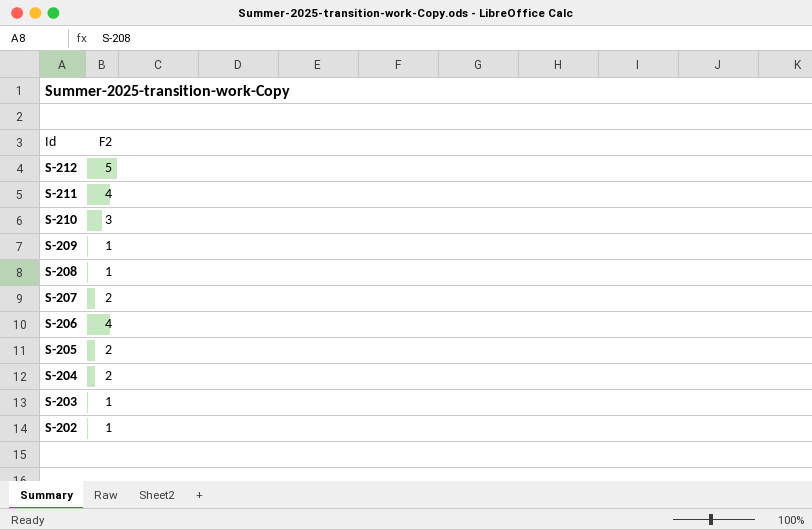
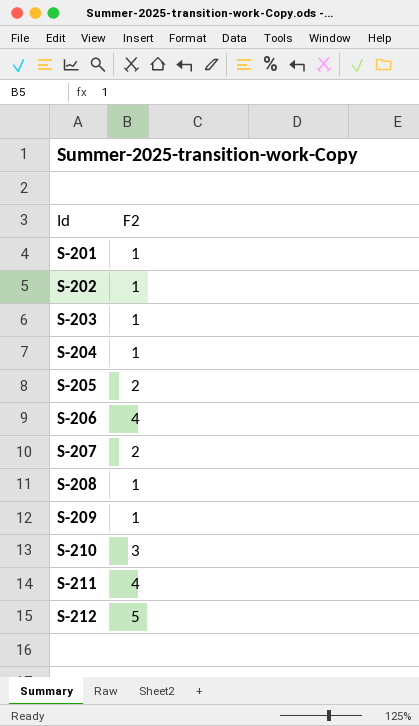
row order: Id descending -> Id ascending
row S-201: none -> 1
S-204 | F2: 2 -> 1

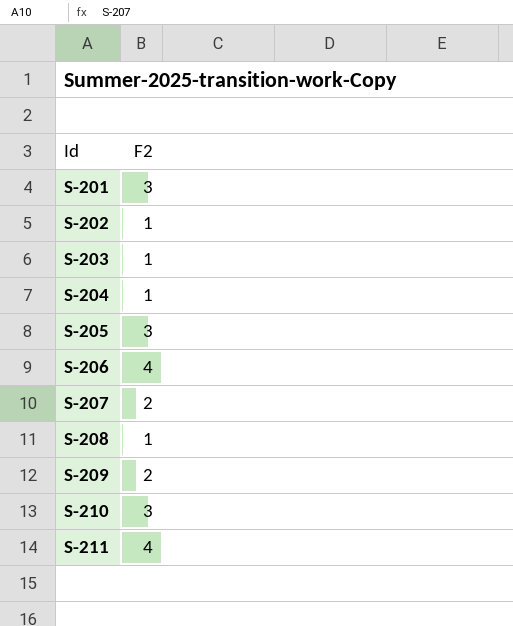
row S-212: 5 -> none
S-201 | F2: 1 -> 3
S-205 | F2: 2 -> 3
S-209 | F2: 1 -> 2

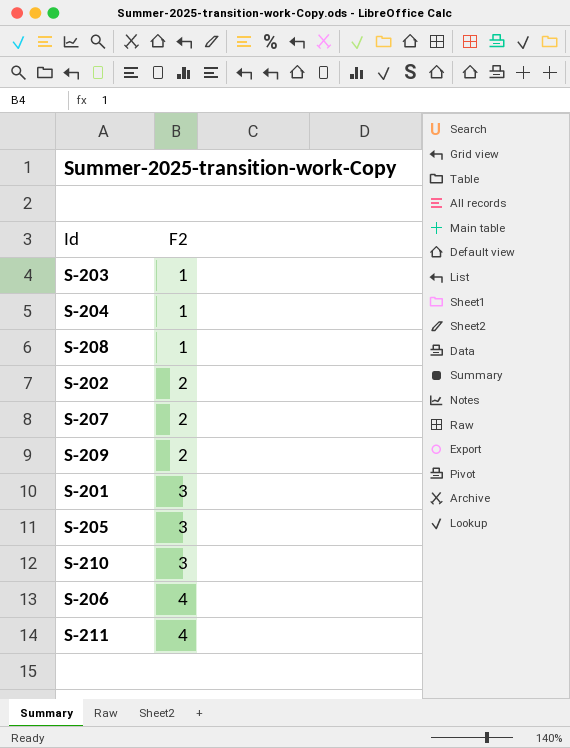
row order: Id ascending -> F2 ascending
S-202 | F2: 1 -> 2

